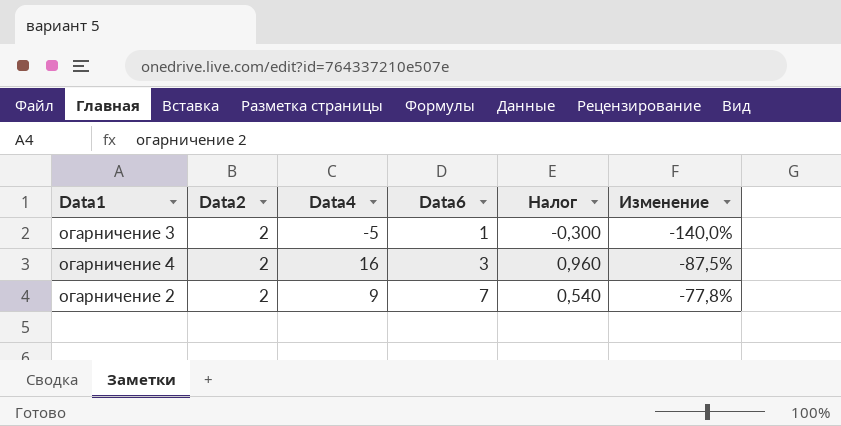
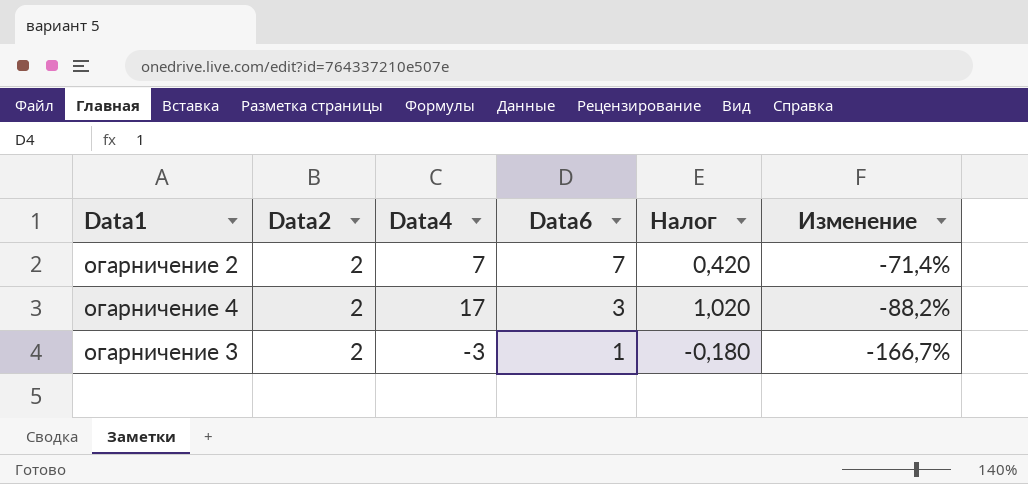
row order: Data6 ascending -> Data6 descending
огарничение 2 | Data4: 9 -> 7
огарничение 2 | Налог: 0,540 -> 0,420
огарничение 2 | Изменение: -77,8% -> -71,4%
огарничение 4 | Data4: 16 -> 17
огарничение 4 | Налог: 0,960 -> 1,020
огарничение 4 | Изменение: -87,5% -> -88,2%
огарничение 3 | Data4: -5 -> -3
огарничение 3 | Налог: -0,300 -> -0,180
огарничение 3 | Изменение: -140,0% -> -166,7%

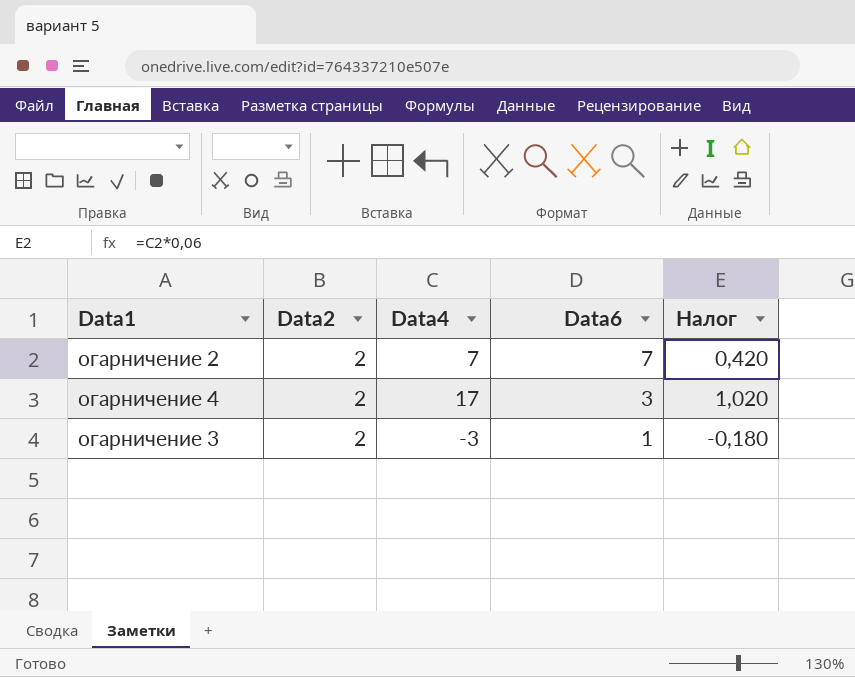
column Изменение | formula: ([Data2] - [Data4]) / [Data4] -> none

